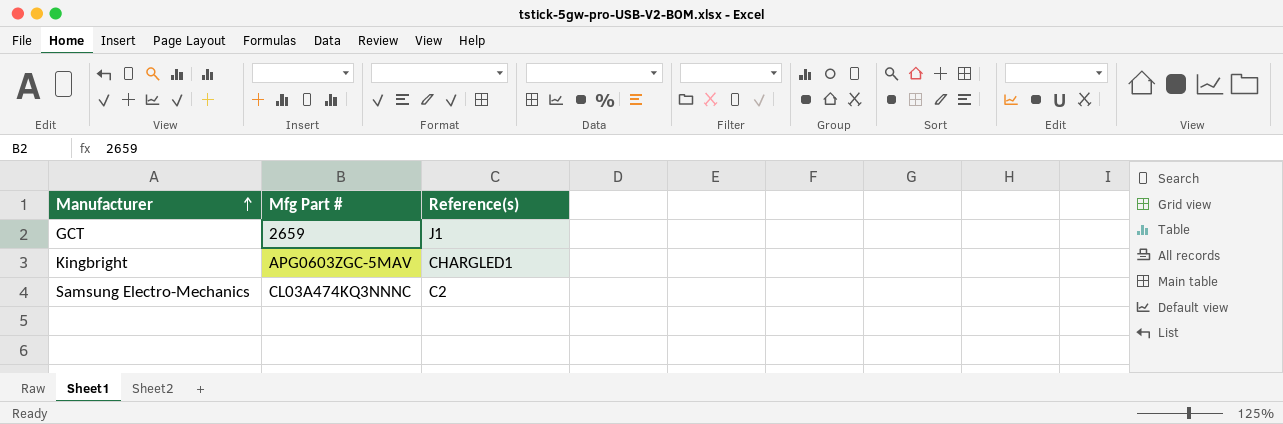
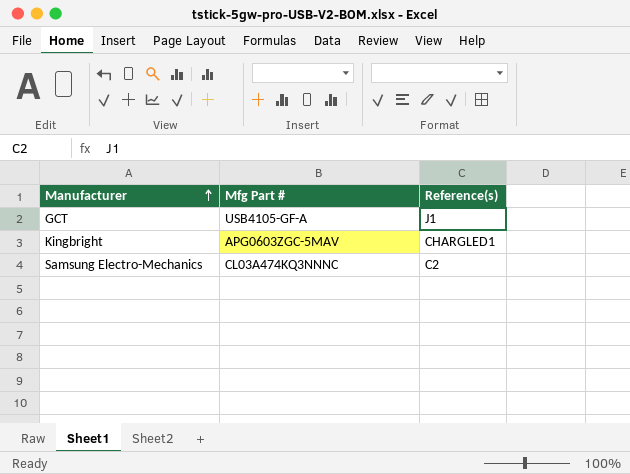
GCT | Mfg Part #: 2659 -> USB4105-GF-A

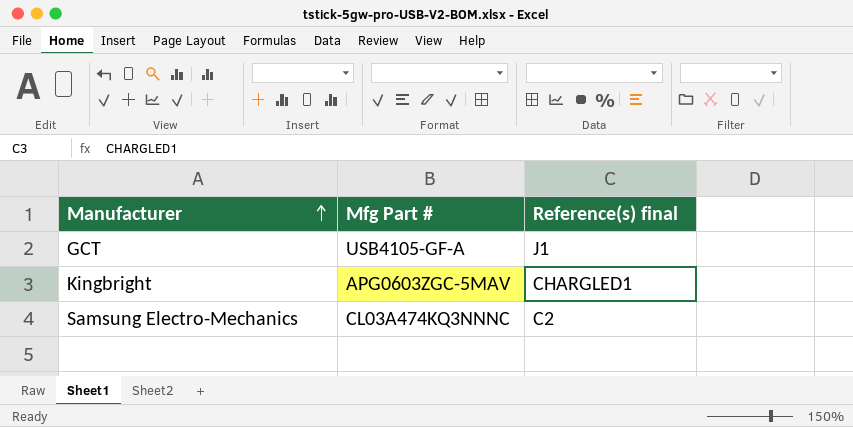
column name: Reference(s) -> Reference(s) final

